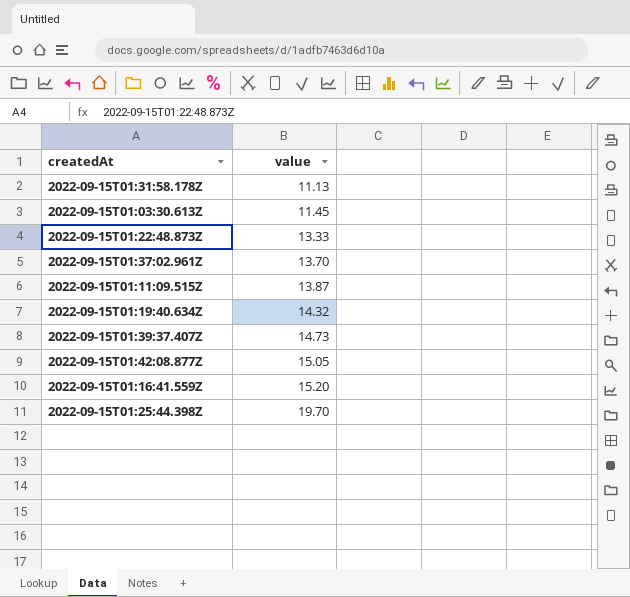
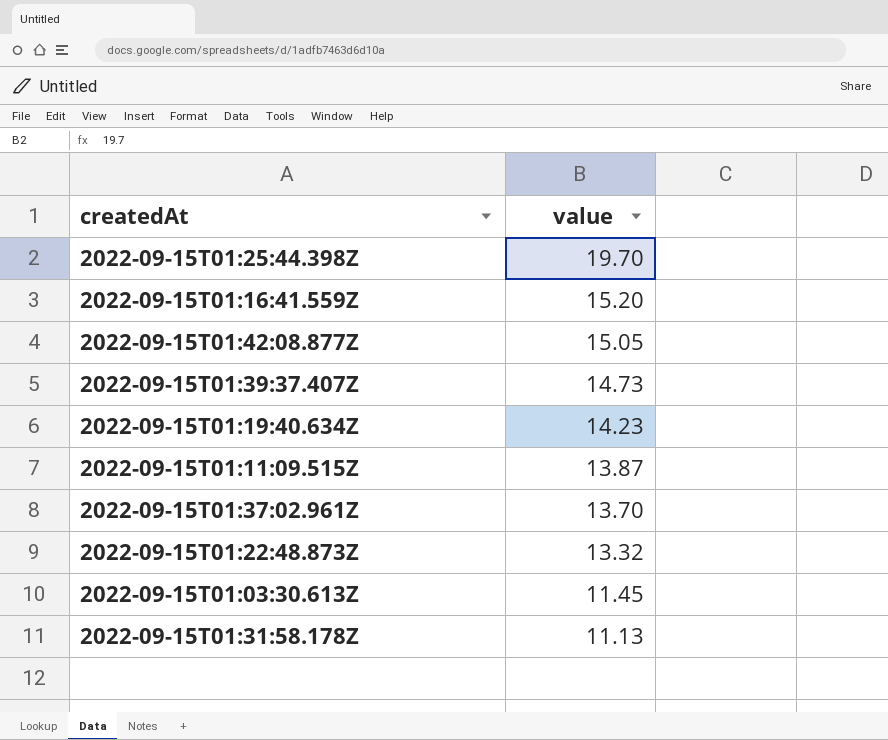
row order: value ascending -> value descending
2022-09-15T01:19:40.634Z | value: 14.32 -> 14.23
2022-09-15T01:22:48.873Z | value: 13.33 -> 13.32

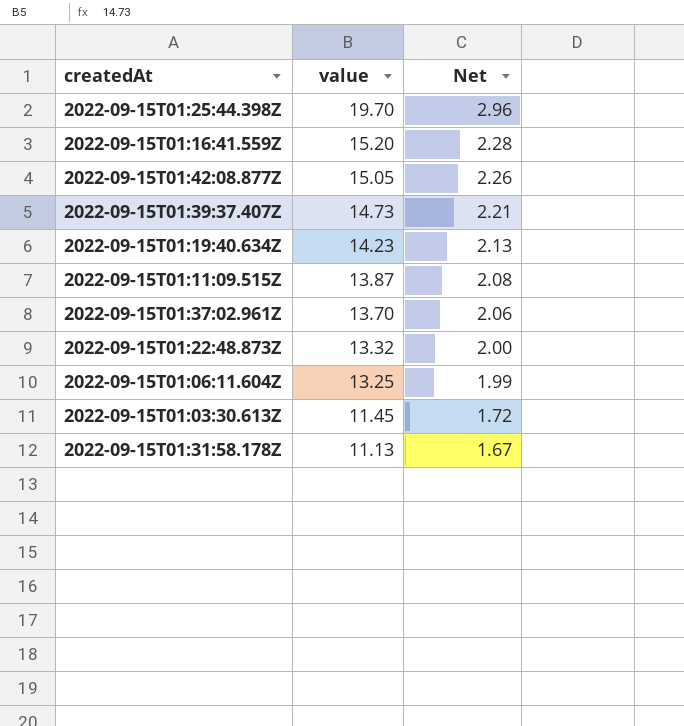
column Net | formula: none -> [value] * 0.15
row 2022-09-15T01:06:11.604Z: none -> 13.25 | 1.99

